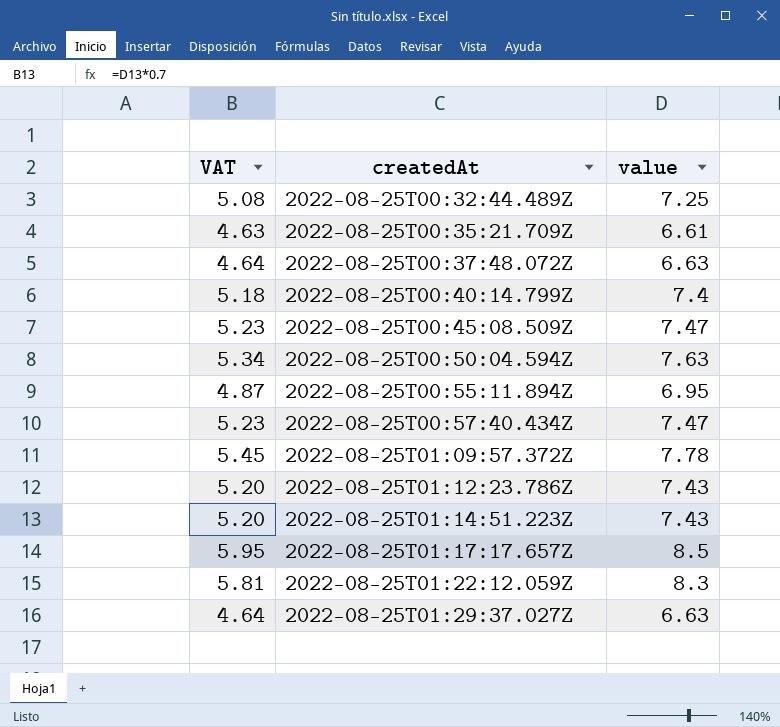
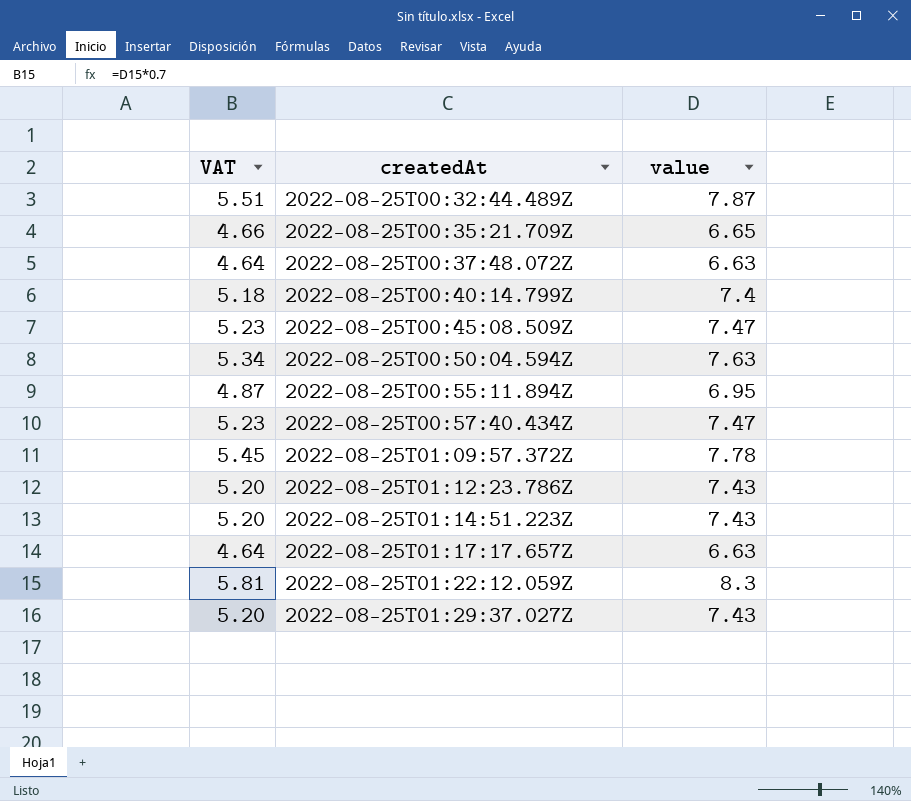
2022-08-25T00:32:44.489Z | VAT: 5.08 -> 5.51
2022-08-25T00:32:44.489Z | value: 7.25 -> 7.87
2022-08-25T00:35:21.709Z | VAT: 4.63 -> 4.66
2022-08-25T00:35:21.709Z | value: 6.61 -> 6.65
2022-08-25T01:17:17.657Z | VAT: 5.95 -> 4.64
2022-08-25T01:17:17.657Z | value: 8.5 -> 6.63
2022-08-25T01:29:37.027Z | VAT: 4.64 -> 5.20
2022-08-25T01:29:37.027Z | value: 6.63 -> 7.43

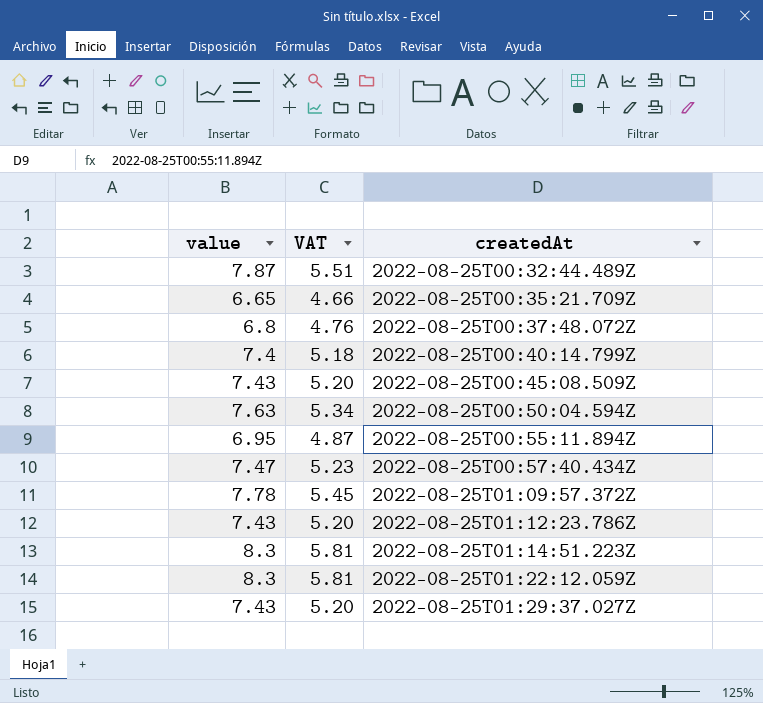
column value | position: 3 -> 1
row 2022-08-25T01:17:17.657Z: 4.64 | 6.63 -> none
2022-08-25T00:37:48.072Z | value: 6.63 -> 6.8
2022-08-25T00:37:48.072Z | VAT: 4.64 -> 4.76
2022-08-25T00:45:08.509Z | value: 7.47 -> 7.43
2022-08-25T00:45:08.509Z | VAT: 5.23 -> 5.20
2022-08-25T01:14:51.223Z | value: 7.43 -> 8.3
2022-08-25T01:14:51.223Z | VAT: 5.20 -> 5.81

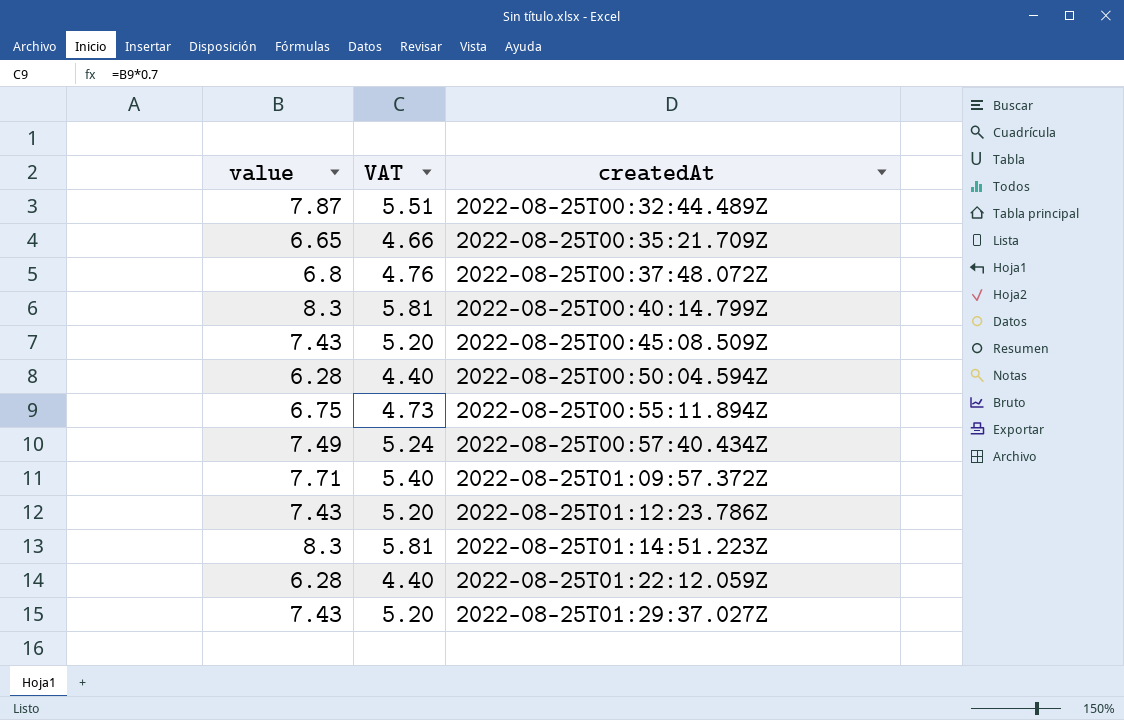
2022-08-25T00:40:14.799Z | value: 7.4 -> 8.3
2022-08-25T00:40:14.799Z | VAT: 5.18 -> 5.81
2022-08-25T00:50:04.594Z | value: 7.63 -> 6.28
2022-08-25T00:50:04.594Z | VAT: 5.34 -> 4.40
2022-08-25T00:55:11.894Z | value: 6.95 -> 6.75
2022-08-25T00:55:11.894Z | VAT: 4.87 -> 4.73
2022-08-25T00:57:40.434Z | value: 7.47 -> 7.49
2022-08-25T00:57:40.434Z | VAT: 5.23 -> 5.24
2022-08-25T01:09:57.372Z | value: 7.78 -> 7.71
2022-08-25T01:09:57.372Z | VAT: 5.45 -> 5.40
2022-08-25T01:22:12.059Z | value: 8.3 -> 6.28
2022-08-25T01:22:12.059Z | VAT: 5.81 -> 4.40

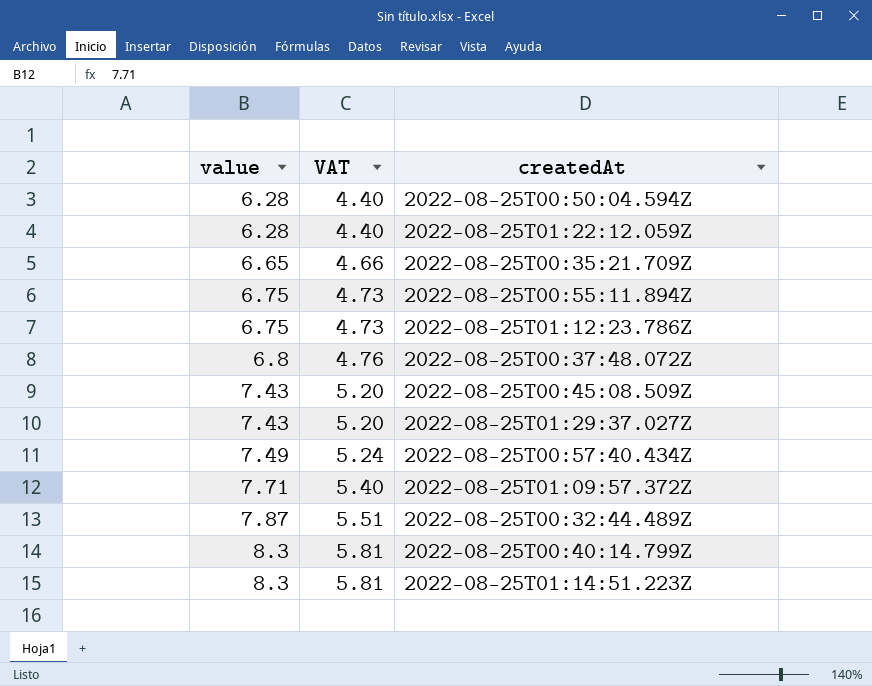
row order: createdAt ascending -> value ascending
2022-08-25T01:12:23.786Z | value: 7.43 -> 6.75
2022-08-25T01:12:23.786Z | VAT: 5.20 -> 4.73

